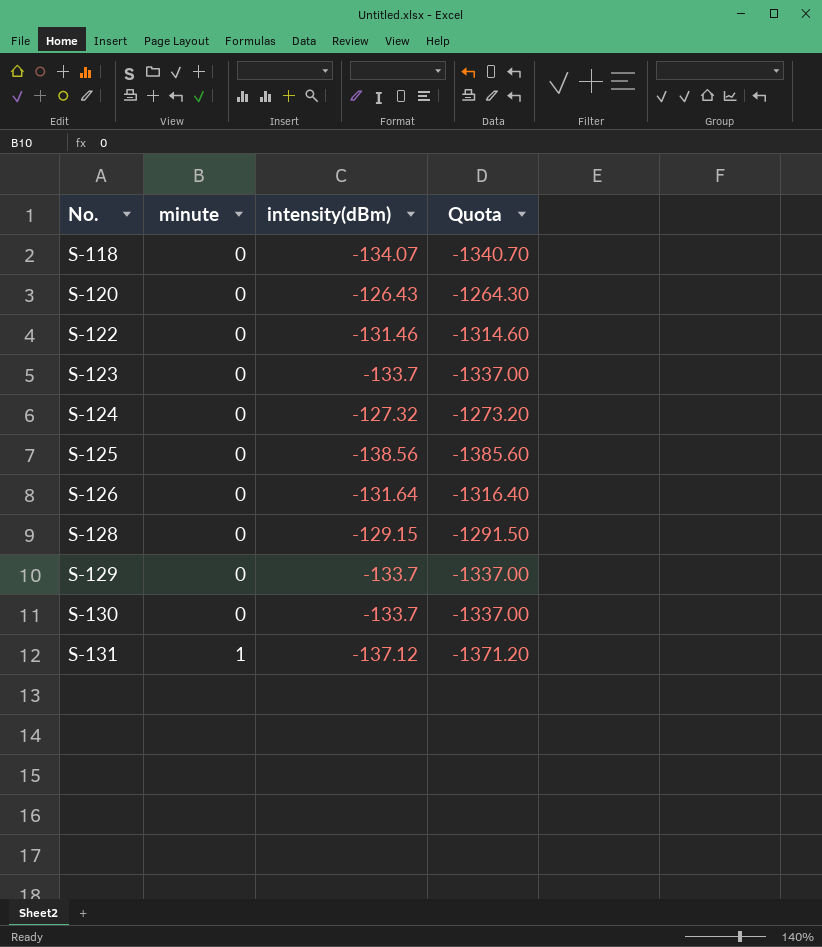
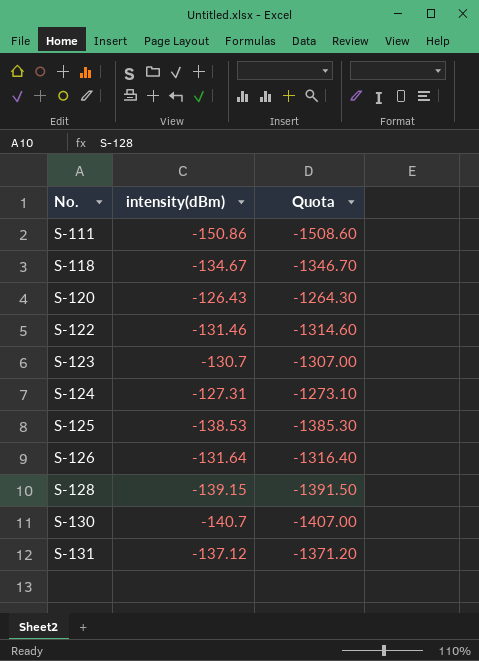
column minute | position: 2 -> none
row S-129: 0 | -133.7 | -1337.00 -> none
row S-111: none -> -150.86 | -1508.60
S-118 | intensity(dBm): -134.07 -> -134.67
S-118 | Quota: -1340.70 -> -1346.70
S-123 | intensity(dBm): -133.7 -> -130.7
S-123 | Quota: -1337.00 -> -1307.00
S-124 | intensity(dBm): -127.32 -> -127.31
S-124 | Quota: -1273.20 -> -1273.10
S-125 | intensity(dBm): -138.56 -> -138.53
S-125 | Quota: -1385.60 -> -1385.30
S-128 | intensity(dBm): -129.15 -> -139.15
S-128 | Quota: -1291.50 -> -1391.50
S-130 | intensity(dBm): -133.7 -> -140.7
S-130 | Quota: -1337.00 -> -1407.00

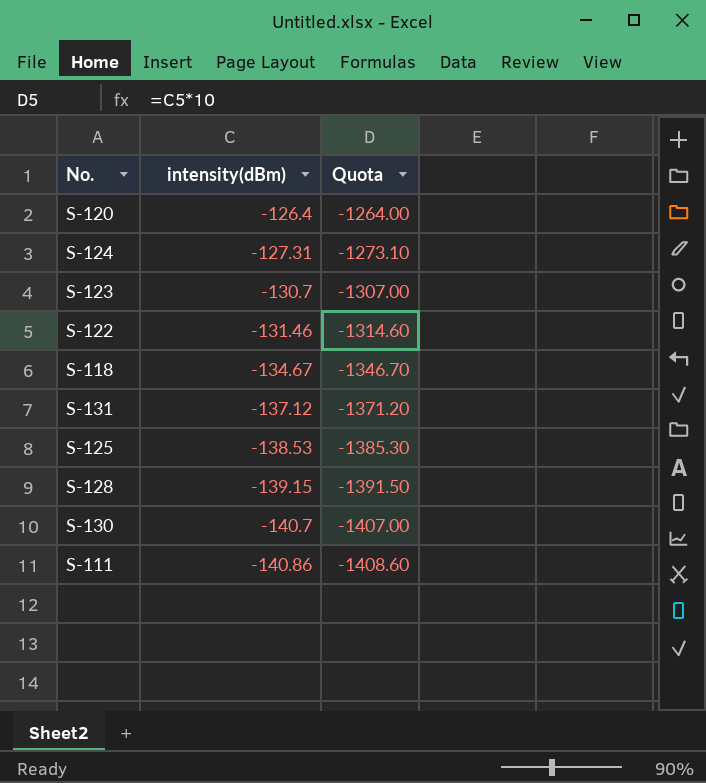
row order: No. ascending -> intensity(dBm) descending
row S-126: -131.64 | -1316.40 -> none
S-120 | intensity(dBm): -126.43 -> -126.4
S-120 | Quota: -1264.30 -> -1264.00
S-111 | intensity(dBm): -150.86 -> -140.86
S-111 | Quota: -1508.60 -> -1408.60

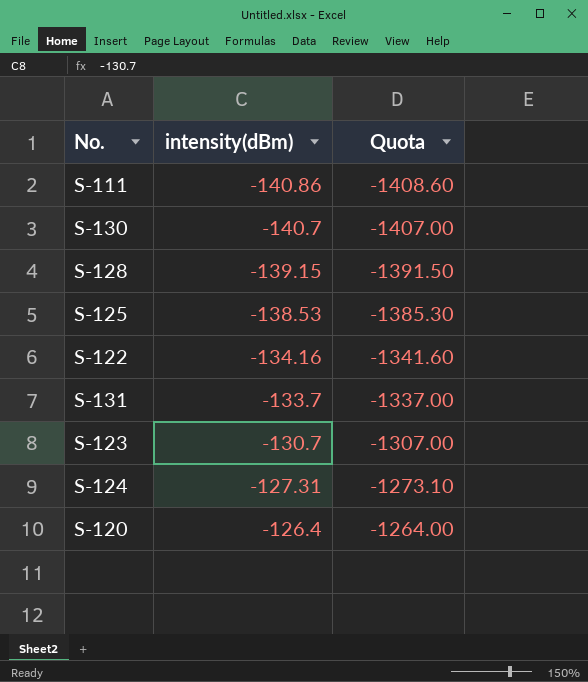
row order: intensity(dBm) descending -> intensity(dBm) ascending
row S-118: -134.67 | -1346.70 -> none
S-122 | intensity(dBm): -131.46 -> -134.16
S-122 | Quota: -1314.60 -> -1341.60
S-131 | intensity(dBm): -137.12 -> -133.7
S-131 | Quota: -1371.20 -> -1337.00

